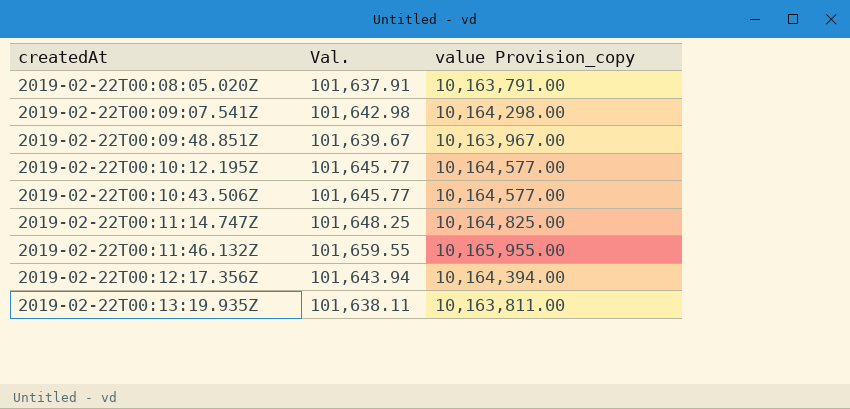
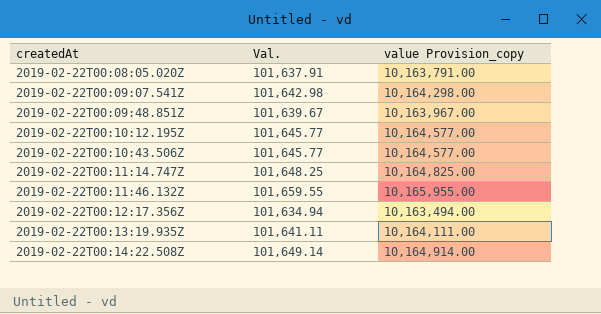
2019-02-22T00:12:17.356Z | Val.: 101,643.94 -> 101,634.94
2019-02-22T00:12:17.356Z | value Provision_copy: 10,164,394.00 -> 10,163,494.00
2019-02-22T00:13:19.935Z | Val.: 101,638.11 -> 101,641.11
2019-02-22T00:13:19.935Z | value Provision_copy: 10,163,811.00 -> 10,164,111.00
row 2019-02-22T00:14:22.508Z: none -> 101,649.14 | 10,164,914.00

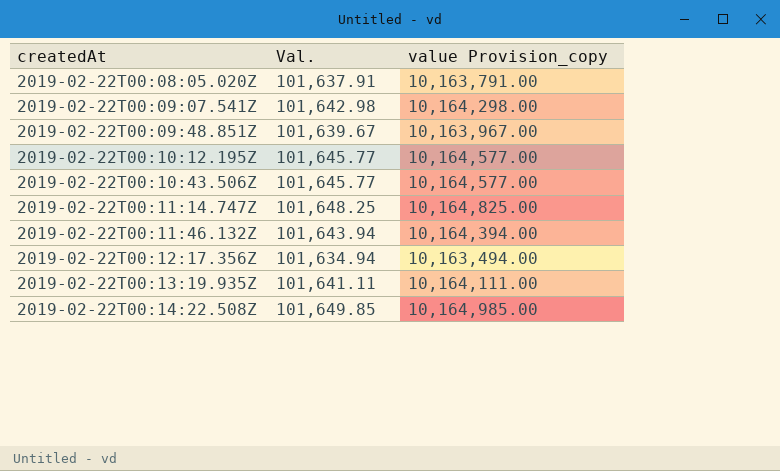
2019-02-22T00:11:46.132Z | Val.: 101,659.55 -> 101,643.94
2019-02-22T00:11:46.132Z | value Provision_copy: 10,165,955.00 -> 10,164,394.00
2019-02-22T00:14:22.508Z | Val.: 101,649.14 -> 101,649.85
2019-02-22T00:14:22.508Z | value Provision_copy: 10,164,914.00 -> 10,164,985.00

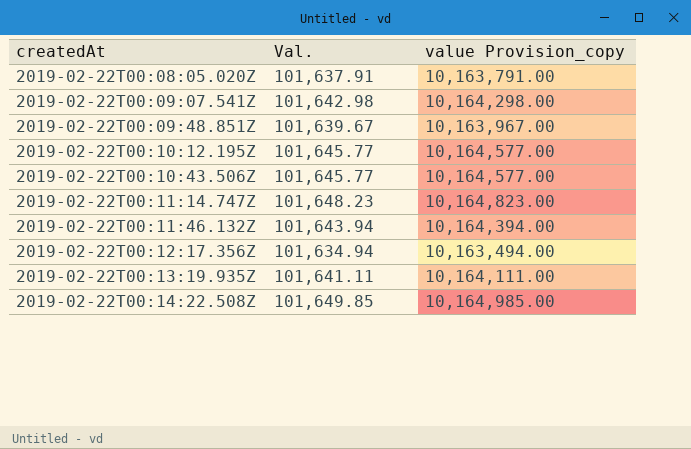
2019-02-22T00:11:14.747Z | Val.: 101,648.25 -> 101,648.23
2019-02-22T00:11:14.747Z | value Provision_copy: 10,164,825.00 -> 10,164,823.00

